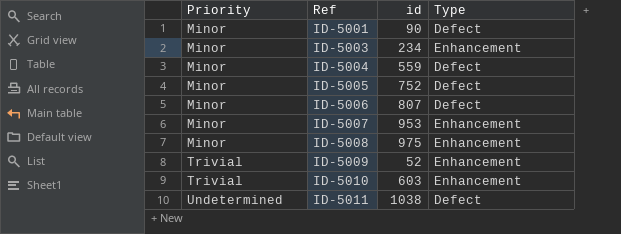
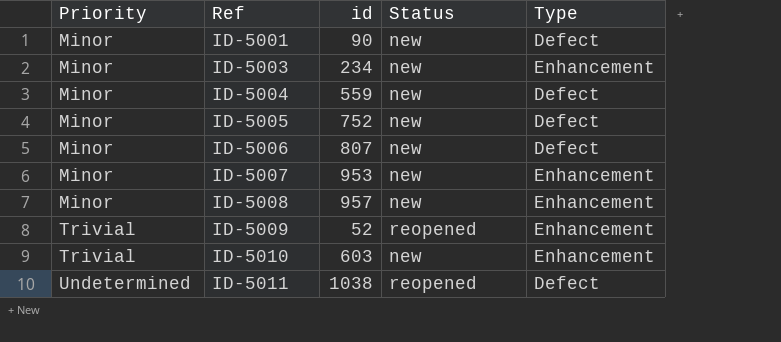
column Status | position: none -> 4
ID-5008 | id: 975 -> 957

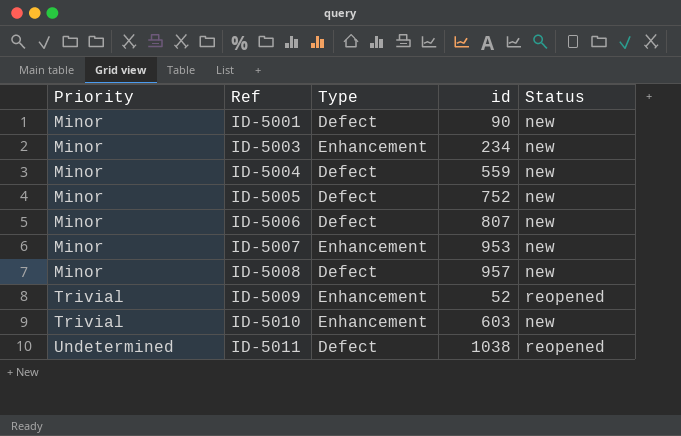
column Type | position: 5 -> 3
ID-5008 | Type: Enhancement -> Defect

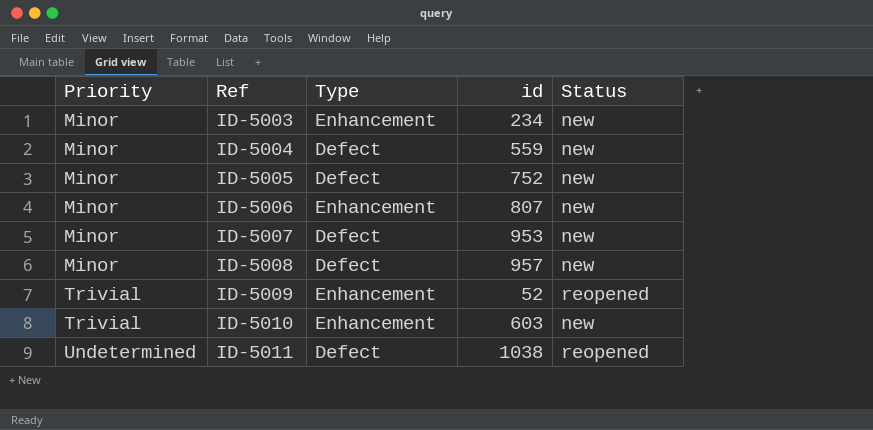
row ID-5001: Minor | Defect | 90 | new -> none
ID-5006 | Type: Defect -> Enhancement
ID-5007 | Type: Enhancement -> Defect

